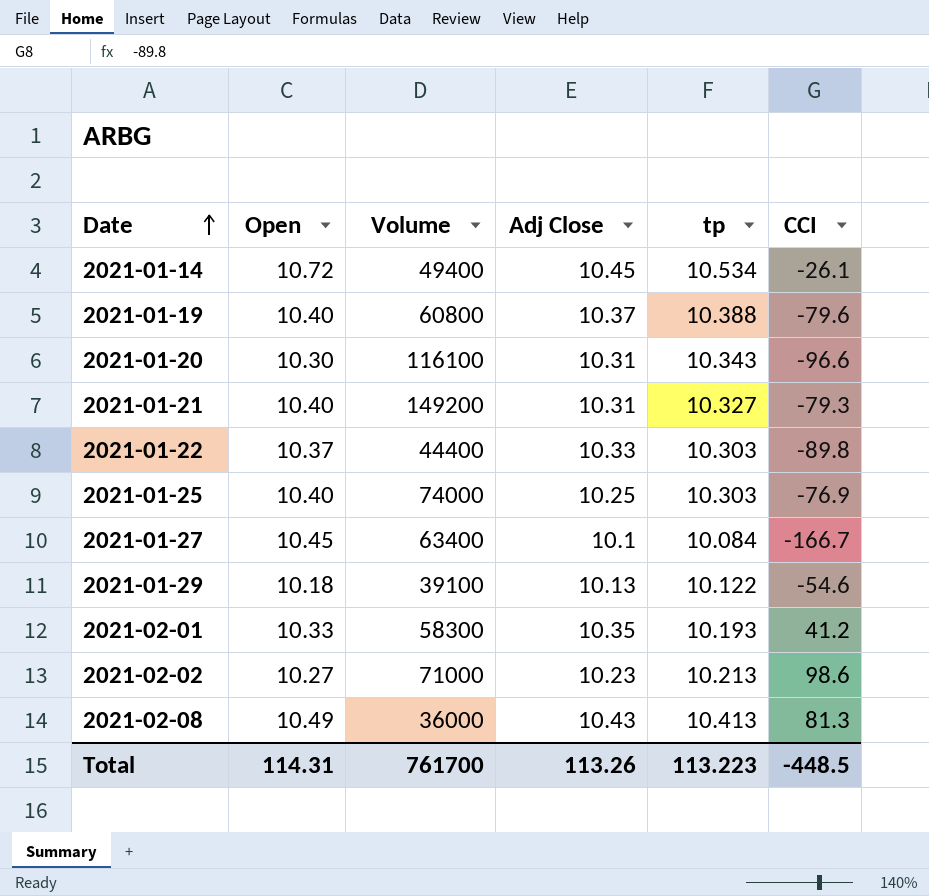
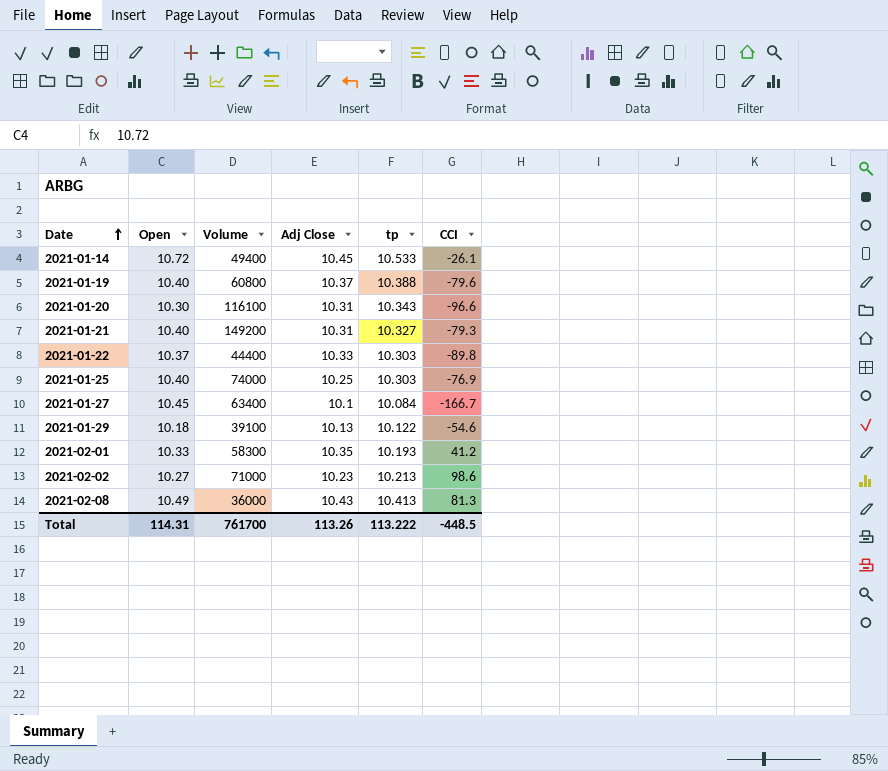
2021-01-14 | tp: 10.534 -> 10.533
Total | tp: 113.223 -> 113.222

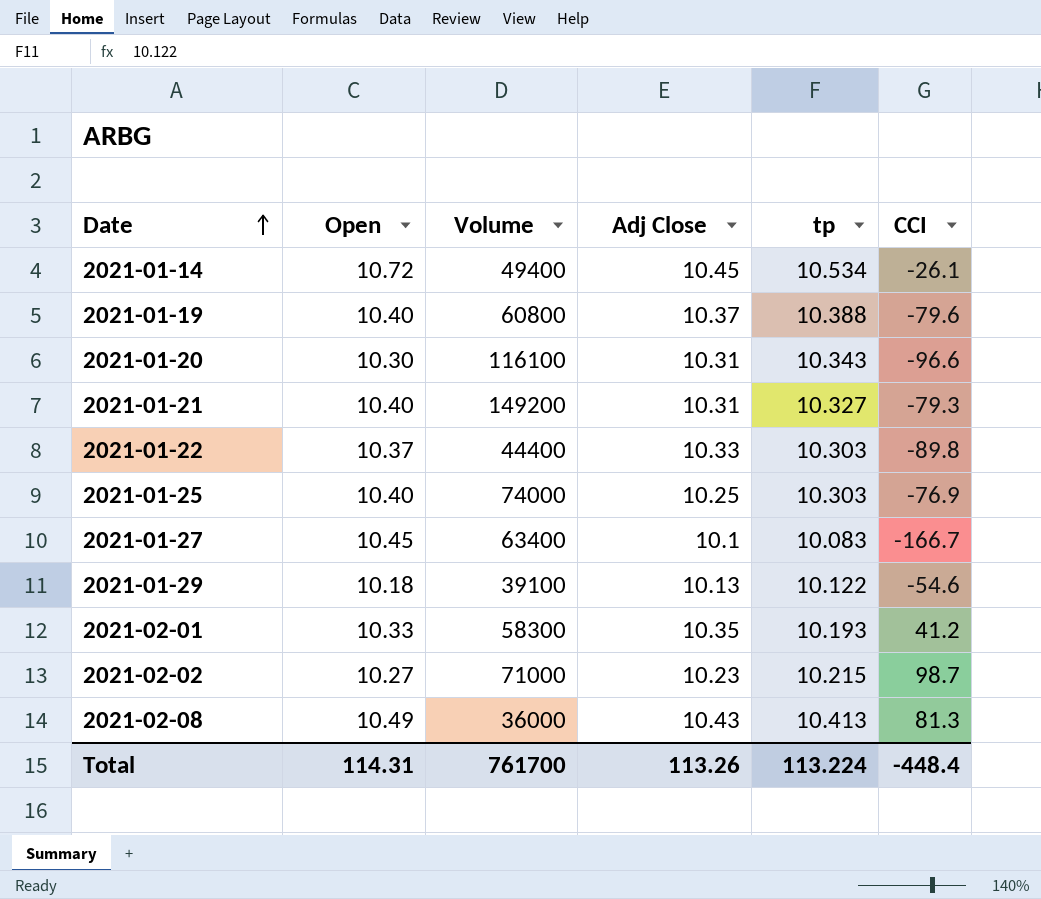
2021-01-14 | tp: 10.533 -> 10.534
2021-01-27 | tp: 10.084 -> 10.083
2021-02-02 | tp: 10.213 -> 10.215
2021-02-02 | CCI: 98.6 -> 98.7
Total | tp: 113.222 -> 113.224
Total | CCI: -448.5 -> -448.4

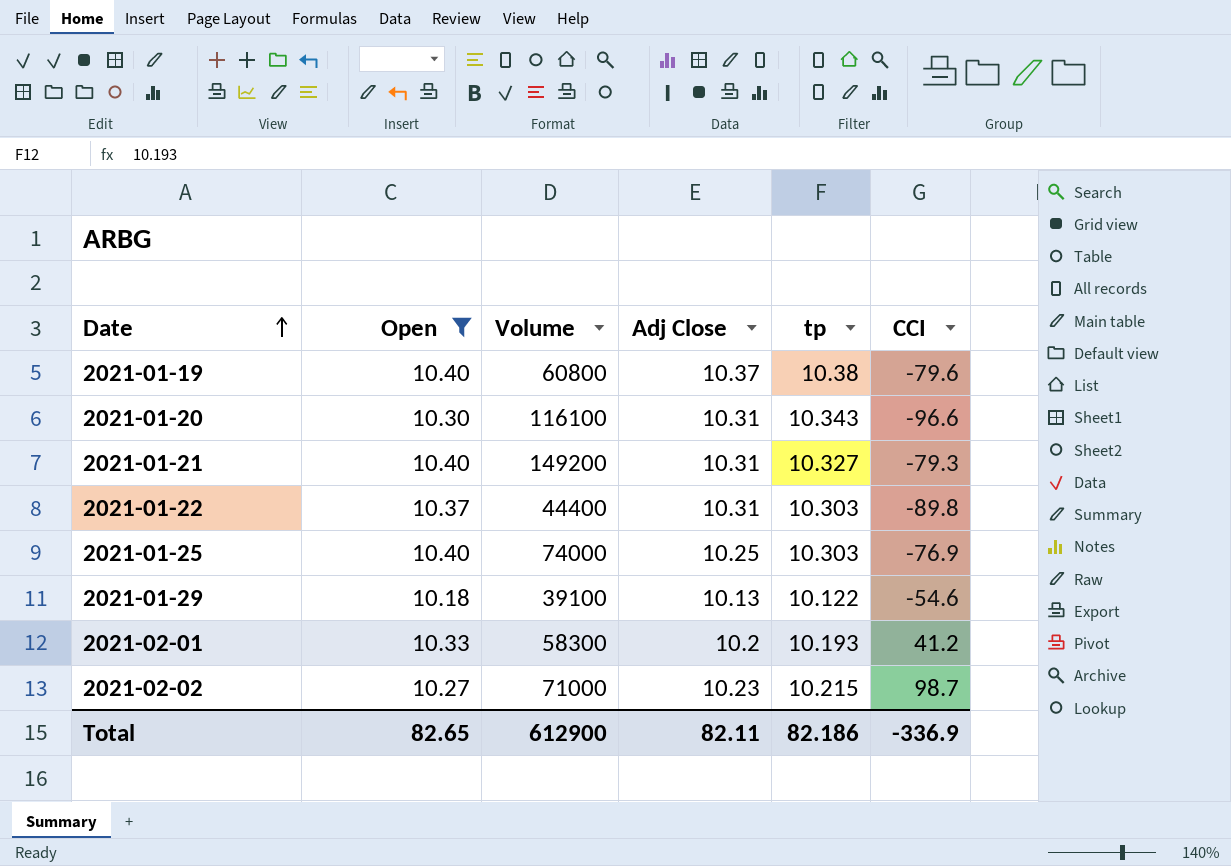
filter: none -> Open <= 10.40
2021-01-19 | tp: 10.388 -> 10.38
2021-01-22 | Adj Close: 10.33 -> 10.31
2021-02-01 | Adj Close: 10.35 -> 10.2
Total | Open: 114.31 -> 82.65
Total | Volume: 761700 -> 612900
Total | Adj Close: 113.26 -> 82.11
Total | tp: 113.224 -> 82.186
Total | CCI: -448.4 -> -336.9

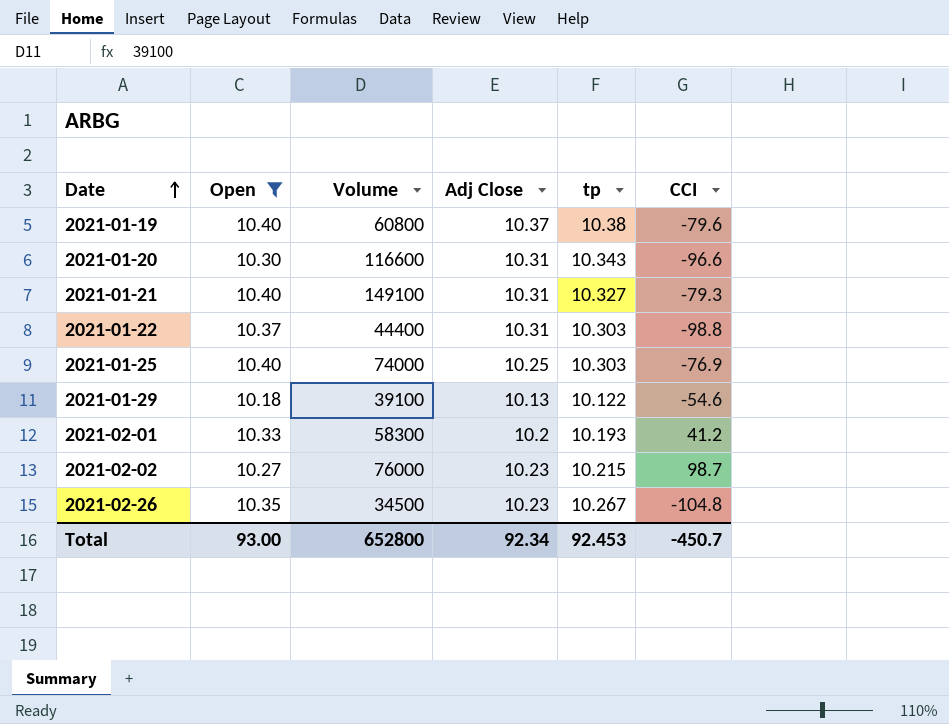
2021-01-20 | Volume: 116100 -> 116600
2021-01-21 | Volume: 149200 -> 149100
2021-01-22 | CCI: -89.8 -> -98.8
2021-02-02 | Volume: 71000 -> 76000
row 2021-02-26: none -> 10.35 | 34500 | 10.23 | 10.267 | -104.8
Total | Open: 82.65 -> 93.00
Total | Volume: 612900 -> 652800
Total | Adj Close: 82.11 -> 92.34
Total | tp: 82.186 -> 92.453
Total | CCI: -336.9 -> -450.7

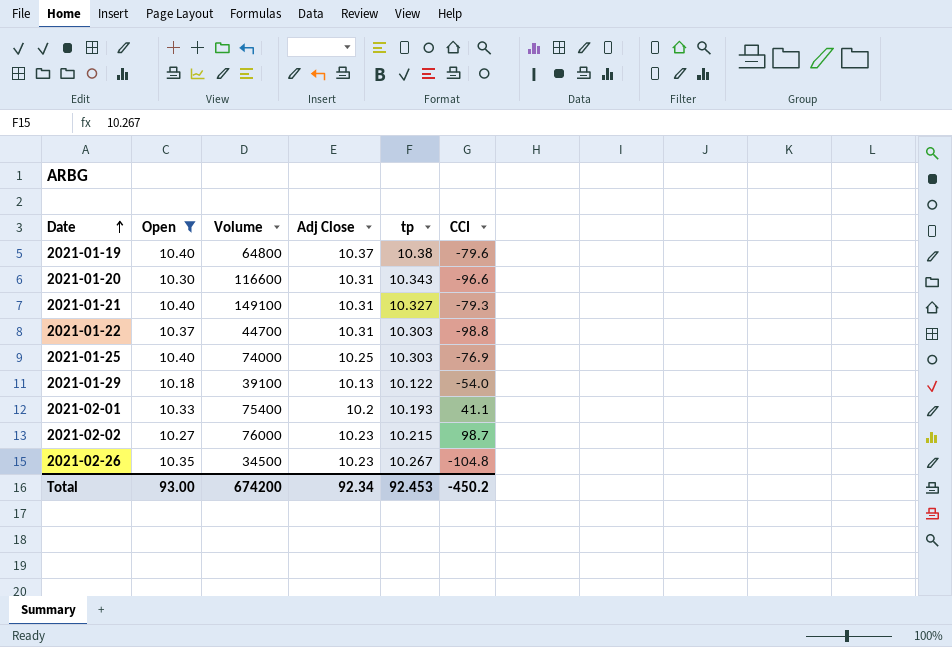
2021-01-19 | Volume: 60800 -> 64800
2021-01-22 | Volume: 44400 -> 44700
2021-01-29 | CCI: -54.6 -> -54.0
2021-02-01 | Volume: 58300 -> 75400
2021-02-01 | CCI: 41.2 -> 41.1
Total | Volume: 652800 -> 674200
Total | CCI: -450.7 -> -450.2

